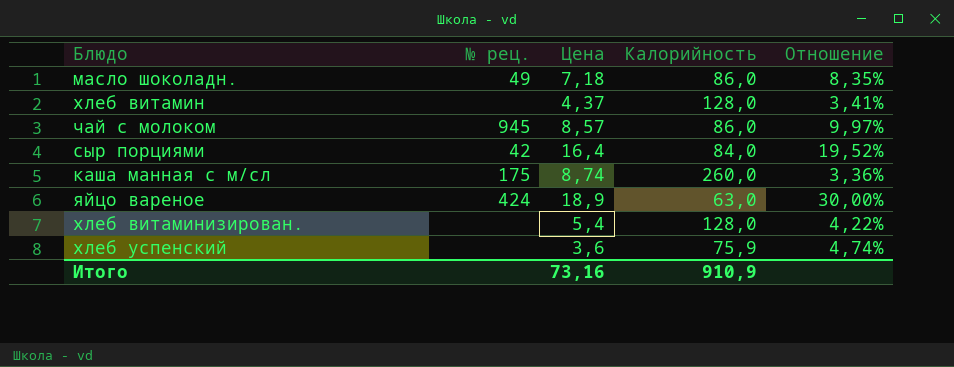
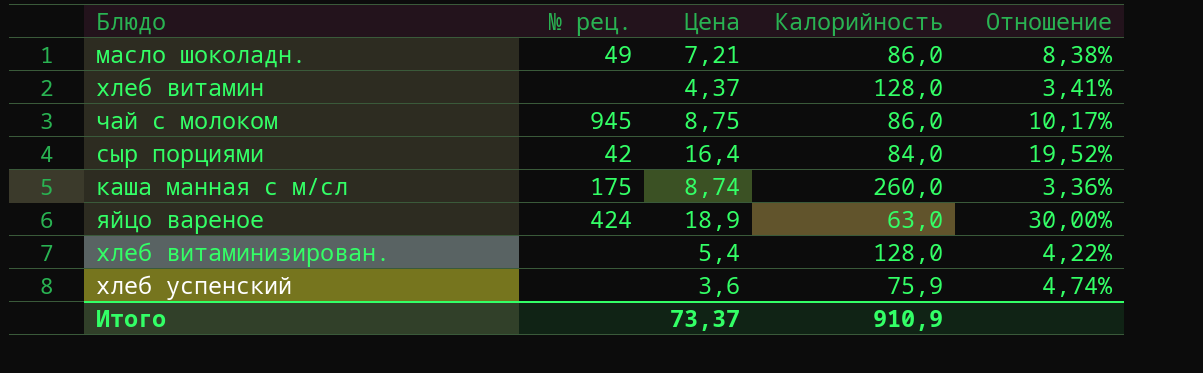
масло шоколадн. | Цена: 7,18 -> 7,21
масло шоколадн. | Отношение: 8,35% -> 8,38%
чай с молоком | Цена: 8,57 -> 8,75
чай с молоком | Отношение: 9,97% -> 10,17%
Итого | Цена: 73,16 -> 73,37

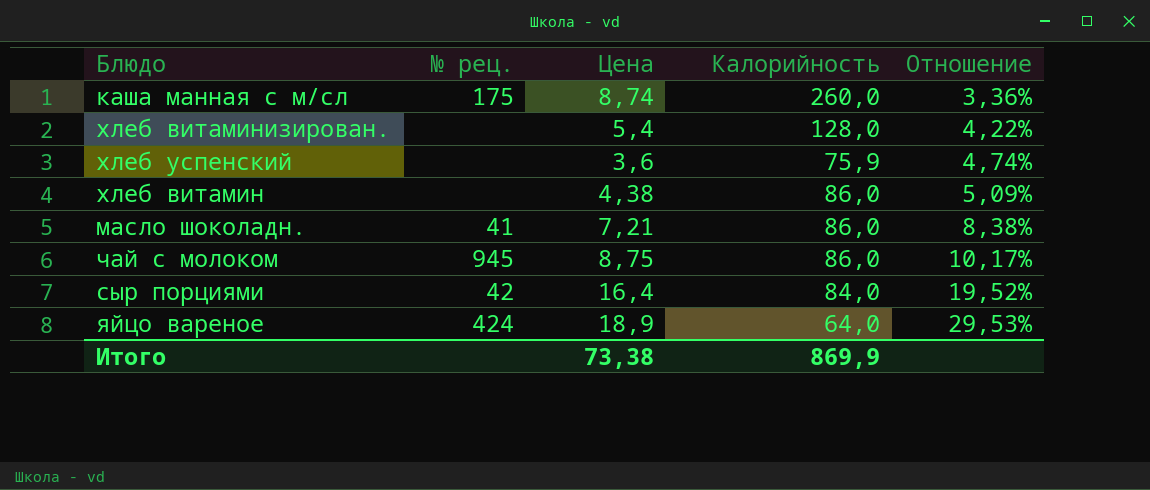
row order: none -> Отношение ascending
хлеб витамин | Цена: 4,37 -> 4,38
хлеб витамин | Калорийность: 128,0 -> 86,0
хлеб витамин | Отношение: 3,41% -> 5,09%
масло шоколадн. | № рец.: 49 -> 41
яйцо вареное | Калорийность: 63,0 -> 64,0
яйцо вареное | Отношение: 30,00% -> 29,53%
Итого | Цена: 73,37 -> 73,38
Итого | Калорийность: 910,9 -> 869,9

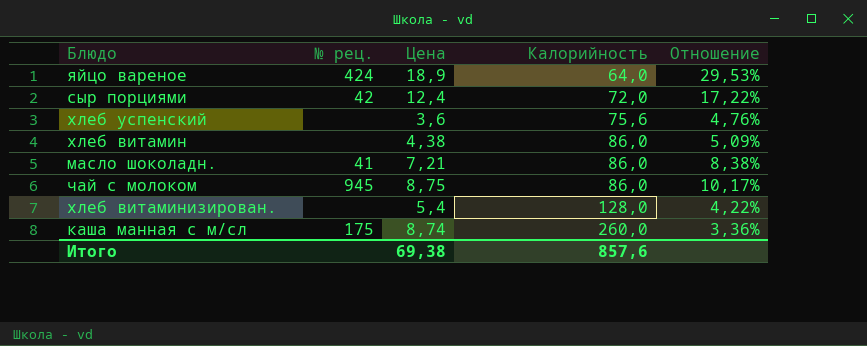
row order: Отношение ascending -> Калорийность ascending
сыр порциями | Цена: 16,4 -> 12,4
сыр порциями | Калорийность: 84,0 -> 72,0
сыр порциями | Отношение: 19,52% -> 17,22%
хлеб успенский | Калорийность: 75,9 -> 75,6
хлеб успенский | Отношение: 4,74% -> 4,76%
Итого | Цена: 73,38 -> 69,38
Итого | Калорийность: 869,9 -> 857,6

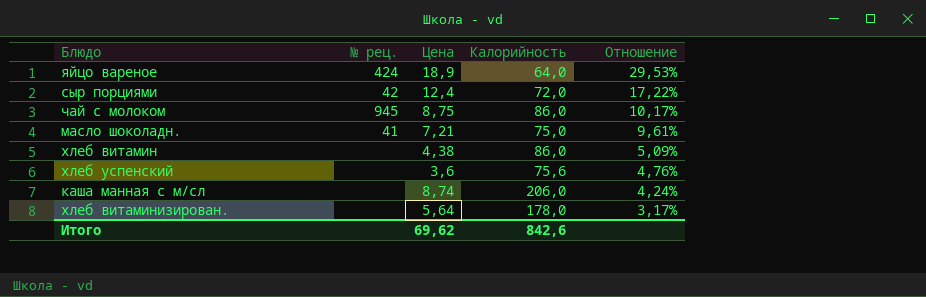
row order: Калорийность ascending -> Отношение descending
масло шоколадн. | Калорийность: 86,0 -> 75,0
масло шоколадн. | Отношение: 8,38% -> 9,61%
каша манная с м/сл | № рец.: 175 -> none
каша манная с м/сл | Калорийность: 260,0 -> 206,0
каша манная с м/сл | Отношение: 3,36% -> 4,24%
хлеб витаминизирован. | Цена: 5,4 -> 5,64
хлеб витаминизирован. | Калорийность: 128,0 -> 178,0
хлеб витаминизирован. | Отношение: 4,22% -> 3,17%
Итого | Цена: 69,38 -> 69,62
Итого | Калорийность: 857,6 -> 842,6

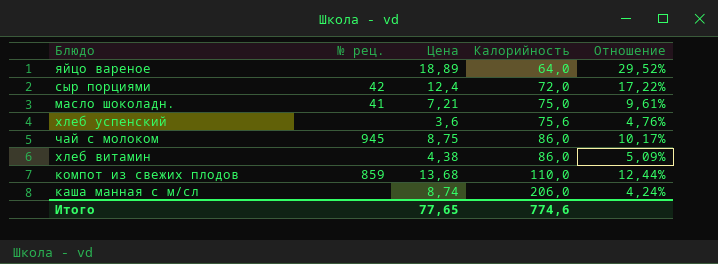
row order: Отношение descending -> Калорийность ascending
row хлеб витаминизирован.: none | 5,64 | 178,0 | 3,17% -> none
яйцо вареное | № рец.: 424 -> none
яйцо вареное | Цена: 18,9 -> 18,89
яйцо вареное | Отношение: 29,53% -> 29,52%
row компот из свежих плодов: none -> 859 | 13,68 | 110,0 | 12,44%
Итого | Цена: 69,62 -> 77,65
Итого | Калорийность: 842,6 -> 774,6

